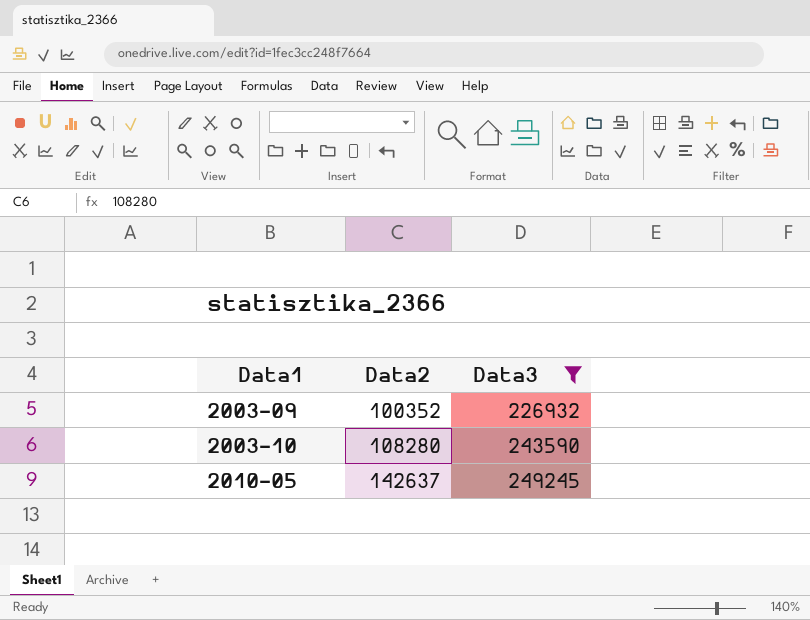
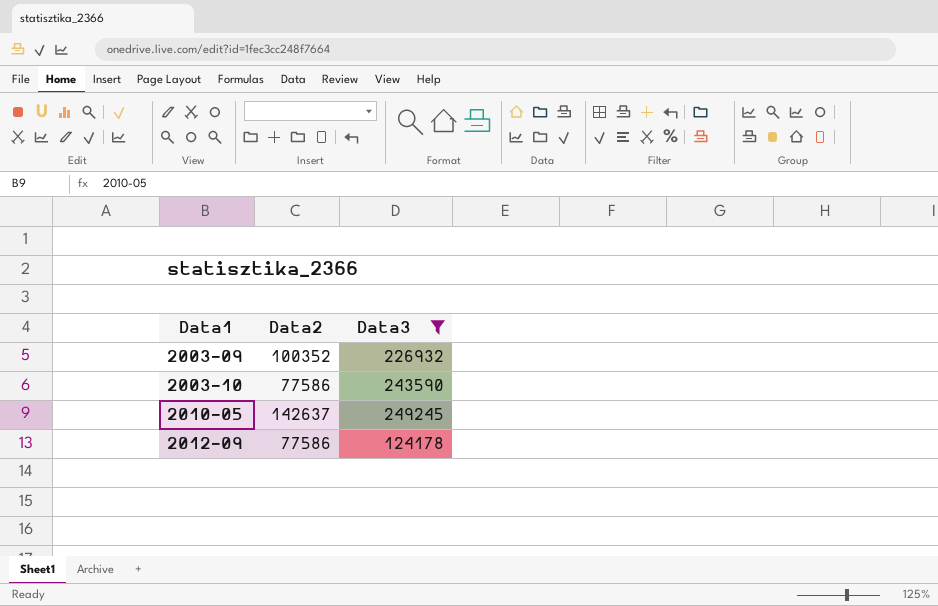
2003-10 | Data2: 108280 -> 77586
row 2012-09: none -> 77586 | 124178

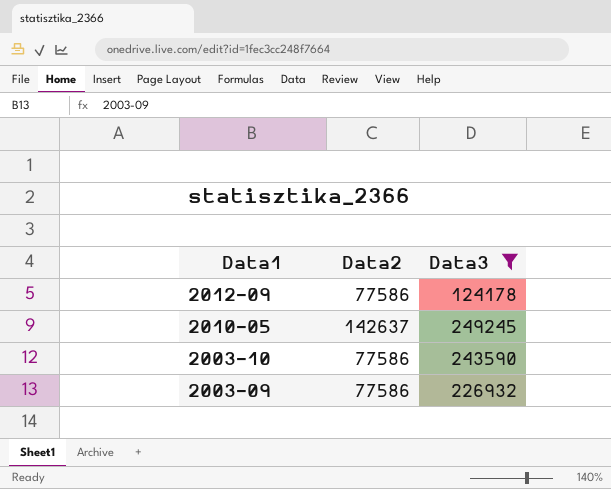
row order: Data1 ascending -> Data1 descending
2003-09 | Data2: 100352 -> 77586

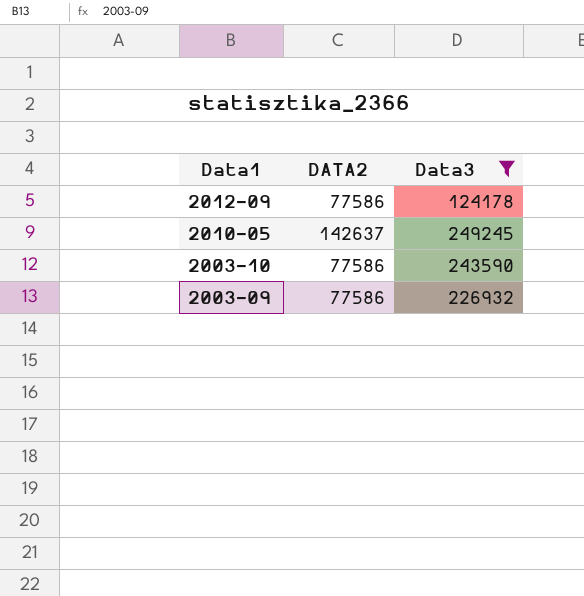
column name: Data2 -> DATA2

